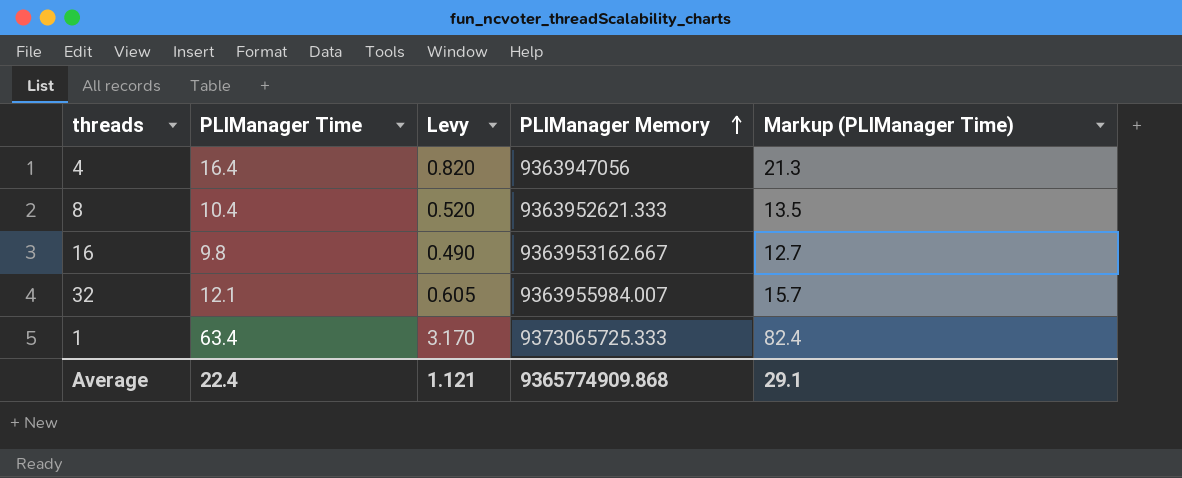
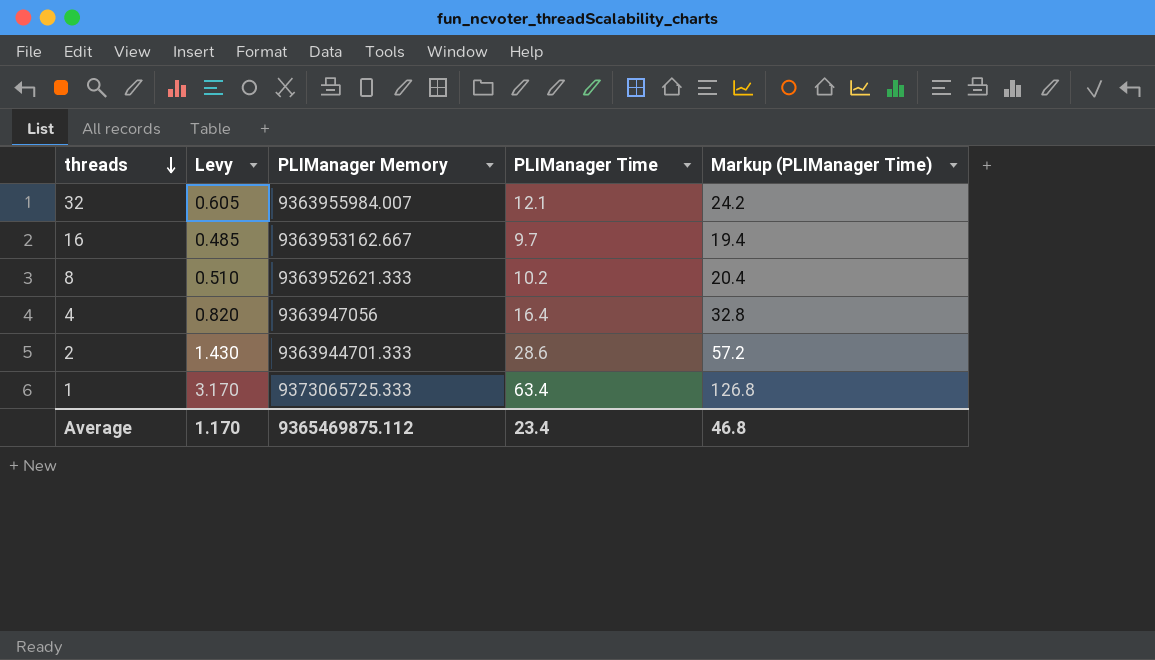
row order: PLIManager Memory ascending -> threads descending
column PLIManager Time | position: 2 -> 4
column Markup (PLIManager Time) | formula: [PLIManager Time] * 1.3 -> [PLIManager Time] * 2
16 | Levy: 0.490 -> 0.485
16 | PLIManager Time: 9.8 -> 9.7
8 | Levy: 0.520 -> 0.510
8 | PLIManager Time: 10.4 -> 10.2
row 2: none -> 1.430 | 9363944701.333 | 28.6 | 57.2
Average | Levy: 1.121 -> 1.170
Average | PLIManager Memory: 9365774909.868 -> 9365469875.112
Average | PLIManager Time: 22.4 -> 23.4
Average | Markup (PLIManager Time): 29.1 -> 46.8

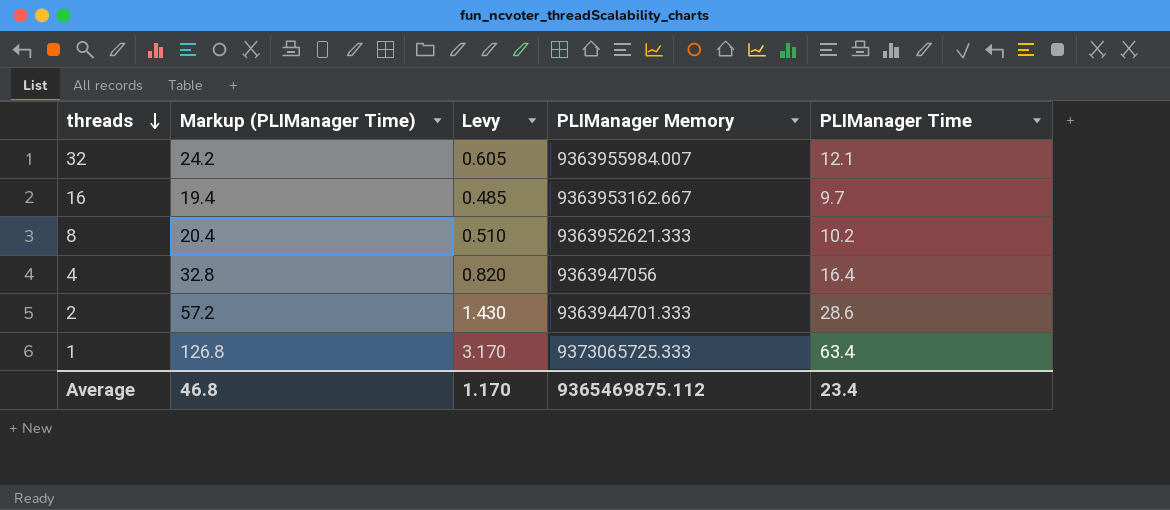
column Markup (PLIManager Time) | position: 5 -> 2

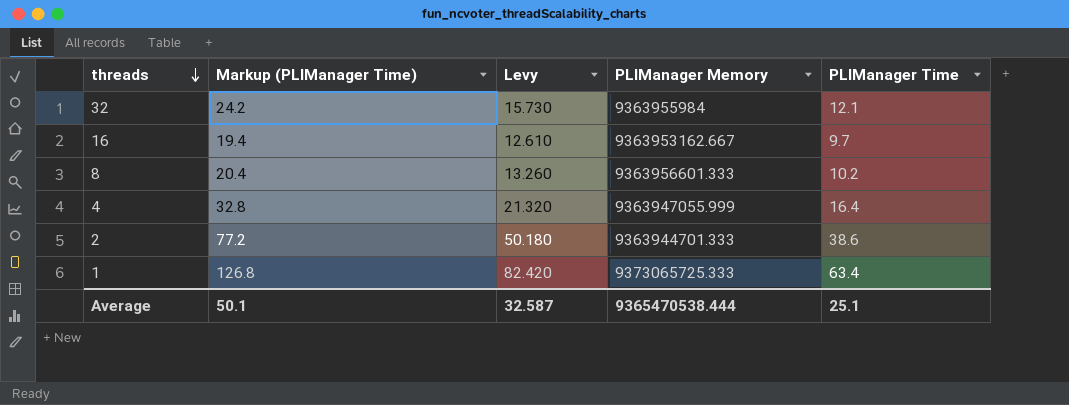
column Levy | formula: [PLIManager Time] * 0.05 -> [PLIManager Time] * 1.3
32 | PLIManager Memory: 9363955984.007 -> 9363955984
8 | PLIManager Memory: 9363952621.333 -> 9363956601.333
4 | PLIManager Memory: 9363947056 -> 9363947055.999
2 | Markup (PLIManager Time): 57.2 -> 77.2
2 | PLIManager Time: 28.6 -> 38.6
Average | Markup (PLIManager Time): 46.8 -> 50.1
Average | Levy: 1.170 -> 32.587
Average | PLIManager Memory: 9365469875.112 -> 9365470538.444
Average | PLIManager Time: 23.4 -> 25.1

